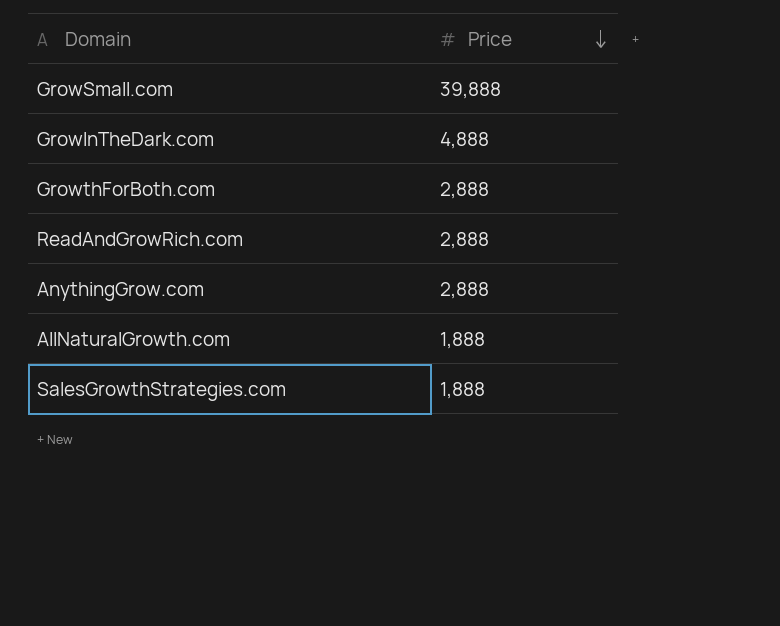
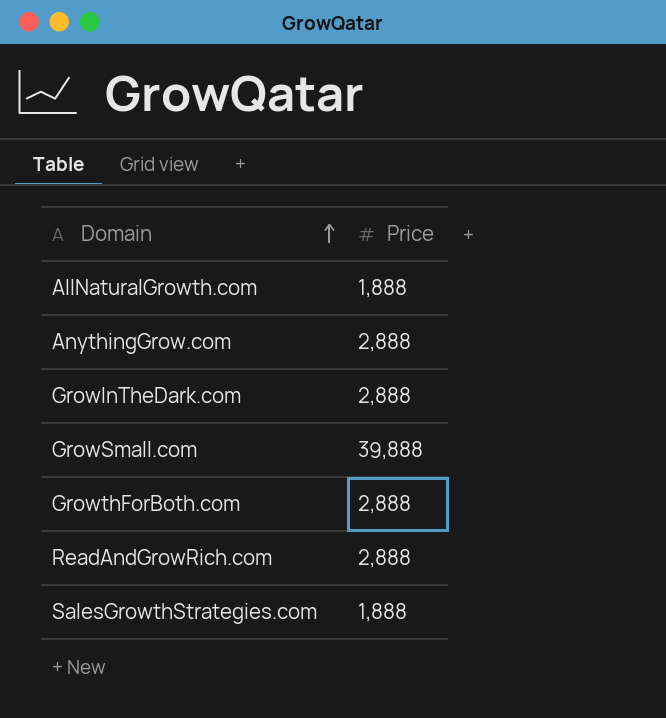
row order: Price descending -> Domain ascending
GrowInTheDark.com | Price: 4,888 -> 2,888

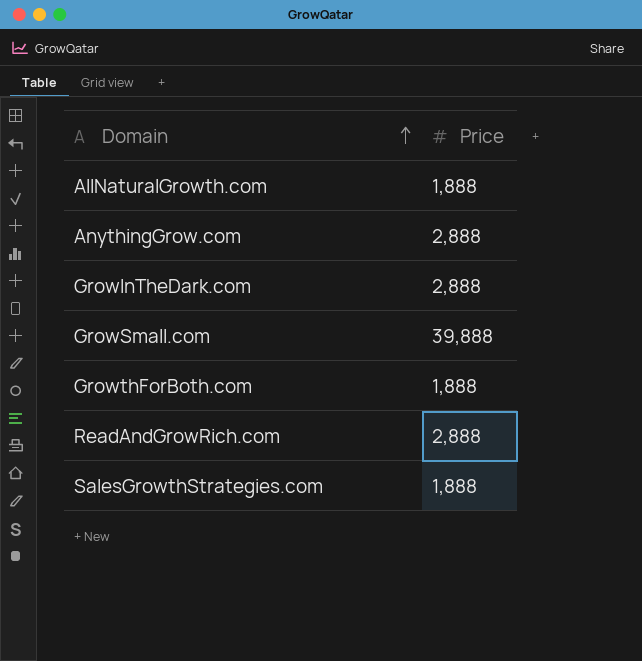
GrowthForBoth.com | Price: 2,888 -> 1,888

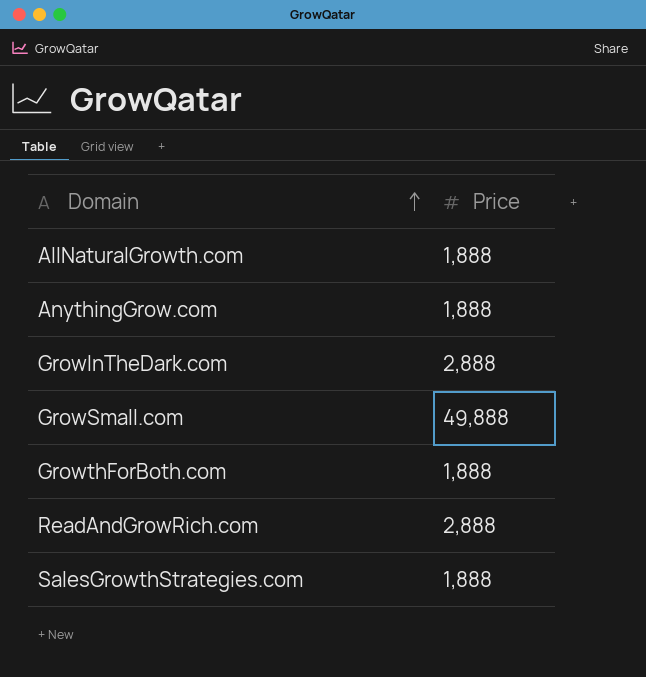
AnythingGrow.com | Price: 2,888 -> 1,888
GrowSmall.com | Price: 39,888 -> 49,888

